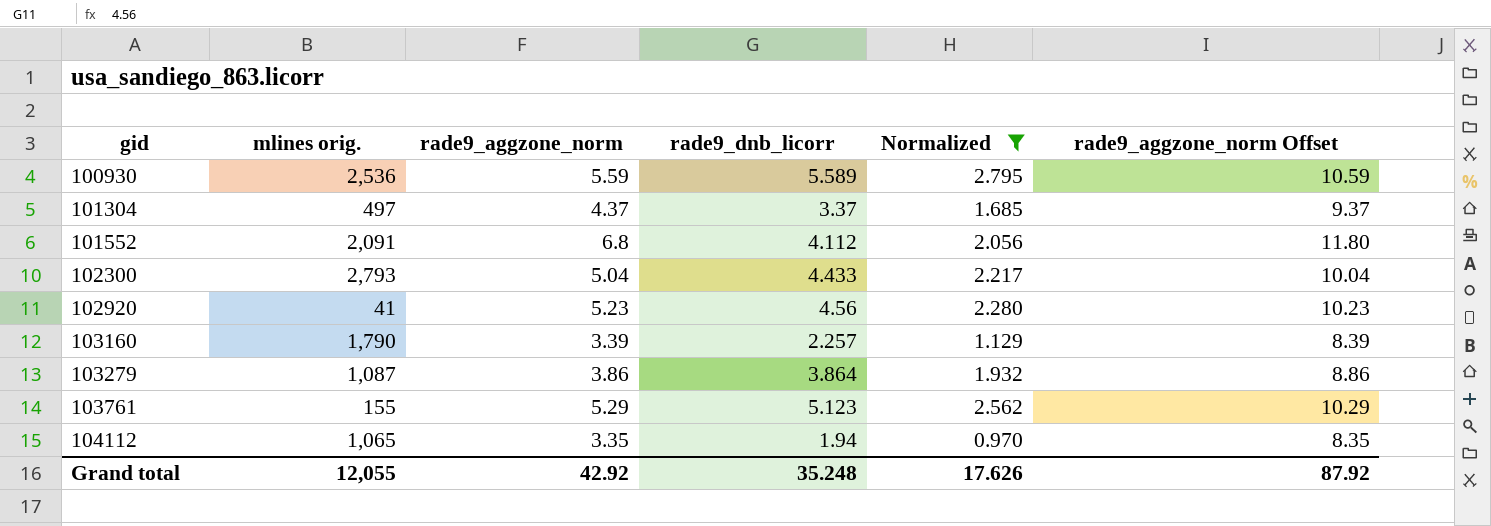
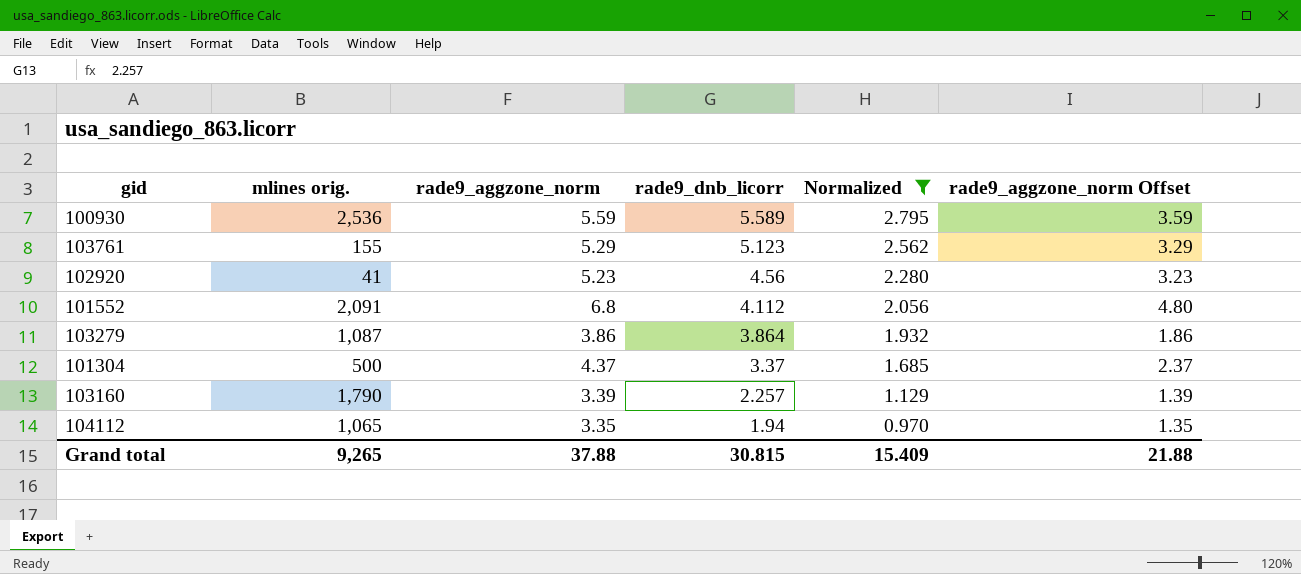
row order: gid ascending -> rade9_dnb_licorr descending
column rade9_aggzone_norm Offset | formula: [rade9_aggzone_norm] + 5 -> [rade9_aggzone_norm] - 2
row 102300: 2,793 | 5.04 | 4.433 | 2.217 | 10.04 -> none
101304 | mlines orig.: 497 -> 500
Grand total | mlines orig.: 12,055 -> 9,265
Grand total | rade9_aggzone_norm: 42.92 -> 37.88
Grand total | rade9_dnb_licorr: 35.248 -> 30.815
Grand total | Normalized: 17.626 -> 15.409
Grand total | rade9_aggzone_norm Offset: 87.92 -> 21.88

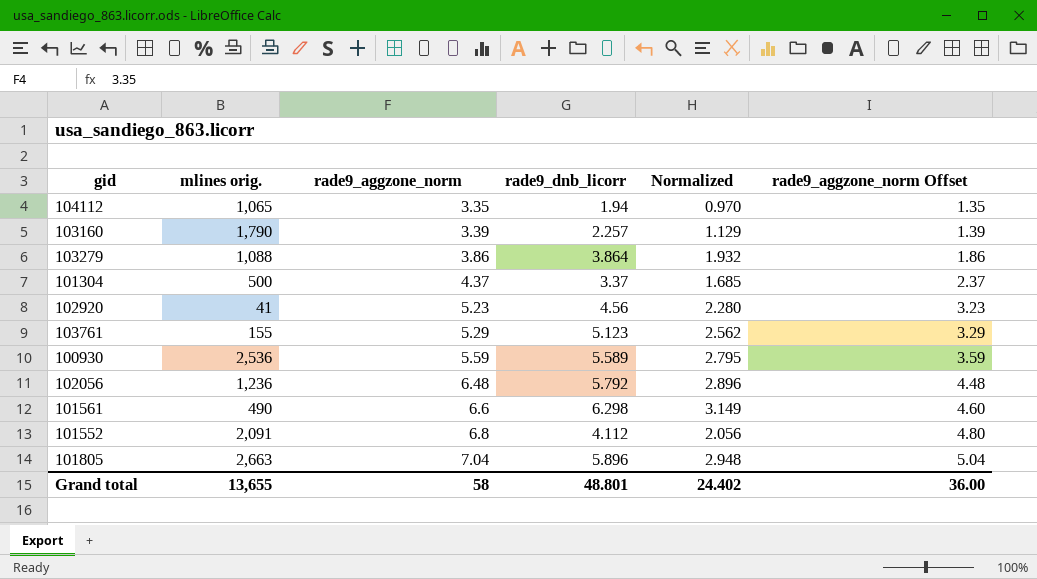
filter: Normalized <= 2.795 -> none
row order: rade9_dnb_licorr descending -> rade9_aggzone_norm ascending
103279 | mlines orig.: 1,087 -> 1,088
Grand total | mlines orig.: 9,265 -> 13,655
Grand total | rade9_aggzone_norm: 37.88 -> 58
Grand total | rade9_dnb_licorr: 30.815 -> 48.801
Grand total | Normalized: 15.409 -> 24.402
Grand total | rade9_aggzone_norm Offset: 21.88 -> 36.00

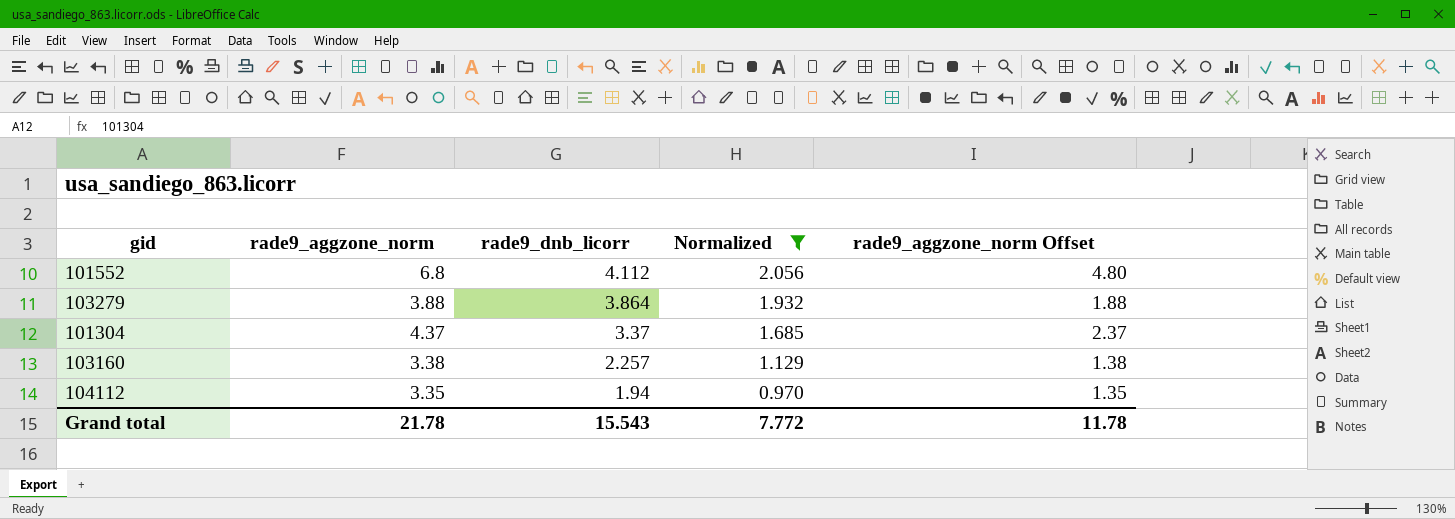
filter: none -> Normalized <= 2.056
row order: rade9_aggzone_norm ascending -> rade9_dnb_licorr descending
column mlines orig. | position: 2 -> none
103279 | rade9_aggzone_norm: 3.86 -> 3.88
103279 | rade9_aggzone_norm Offset: 1.86 -> 1.88
103160 | rade9_aggzone_norm: 3.39 -> 3.38
103160 | rade9_aggzone_norm Offset: 1.39 -> 1.38
Grand total | rade9_aggzone_norm: 58 -> 21.78
Grand total | rade9_dnb_licorr: 48.801 -> 15.543
Grand total | Normalized: 24.402 -> 7.772
Grand total | rade9_aggzone_norm Offset: 36.00 -> 11.78

